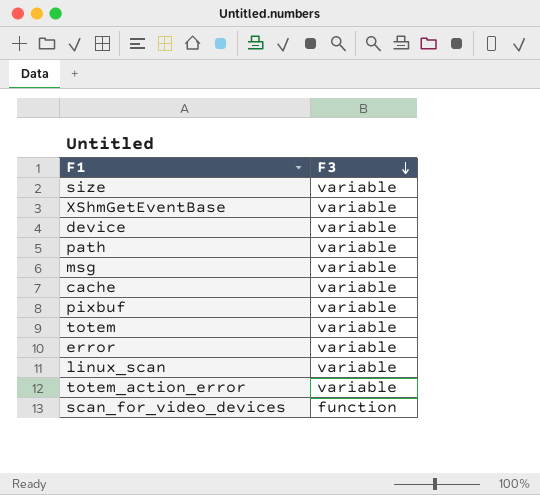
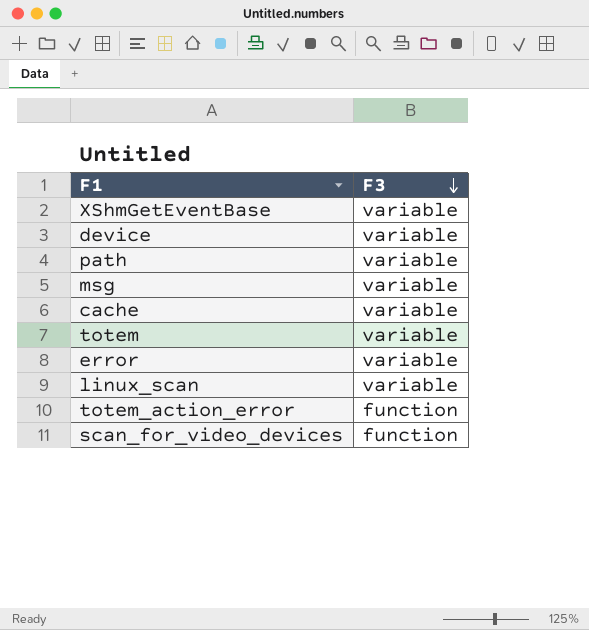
row size: variable -> none
row pixbuf: variable -> none
totem_action_error | F3: variable -> function

